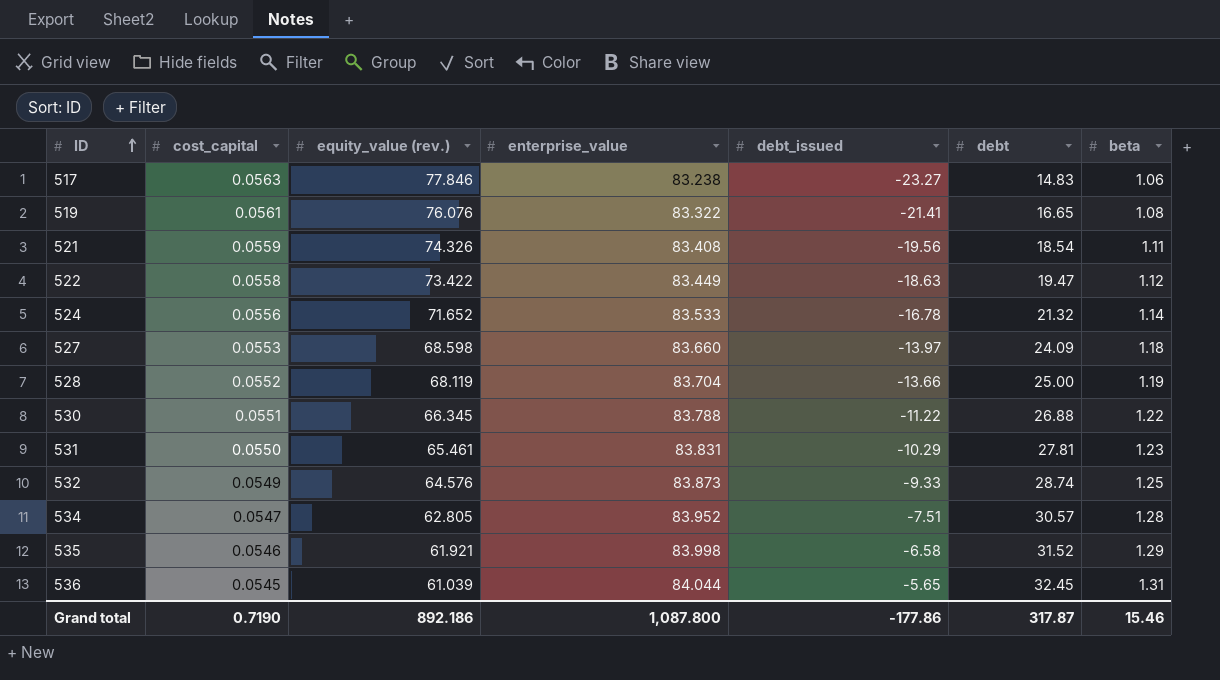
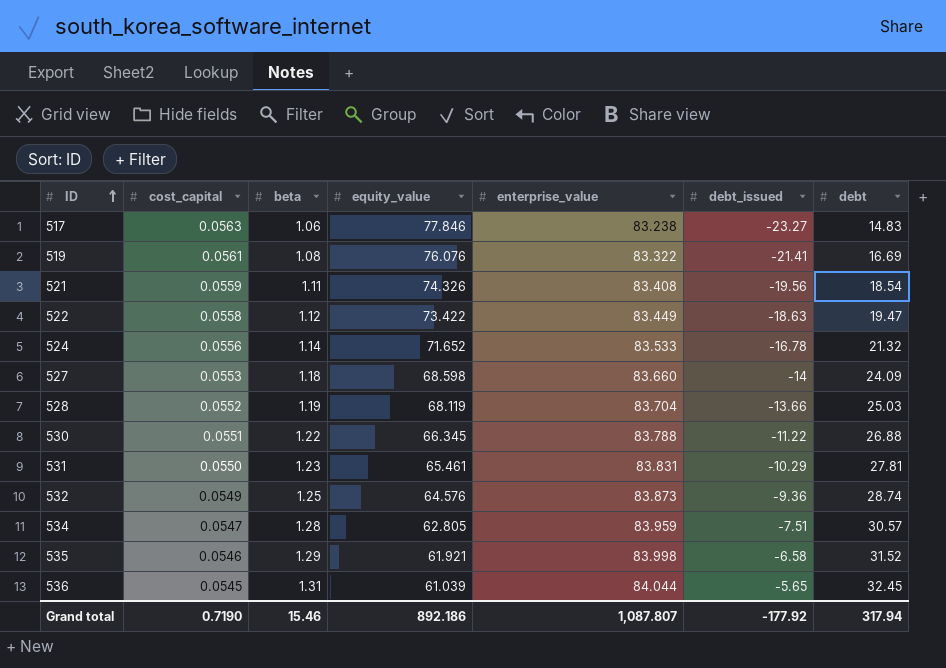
column beta | position: 7 -> 3
column name: equity_value (rev.) -> equity_value
519 | debt: 16.65 -> 16.69
527 | debt_issued: -13.97 -> -14
528 | debt: 25.00 -> 25.03
532 | debt_issued: -9.33 -> -9.36
534 | enterprise_value: 83.952 -> 83.959
Grand total | enterprise_value: 1,087.800 -> 1,087.807
Grand total | debt_issued: -177.86 -> -177.92
Grand total | debt: 317.87 -> 317.94

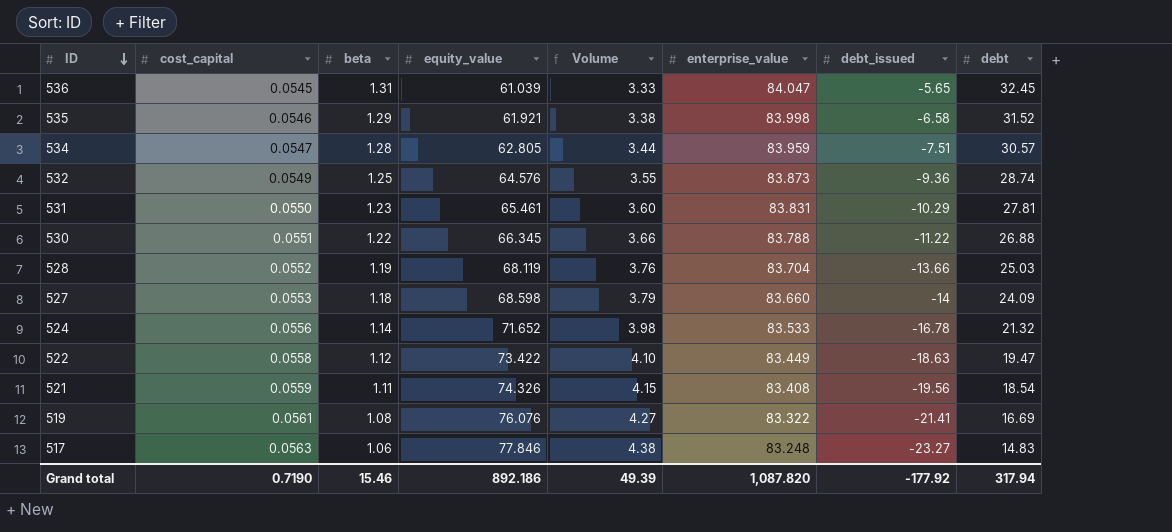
row order: ID ascending -> ID descending
column Volume | formula: none -> [cost_capital] * [equity_value]
536 | enterprise_value: 84.044 -> 84.047
517 | enterprise_value: 83.238 -> 83.248
Grand total | enterprise_value: 1,087.807 -> 1,087.820

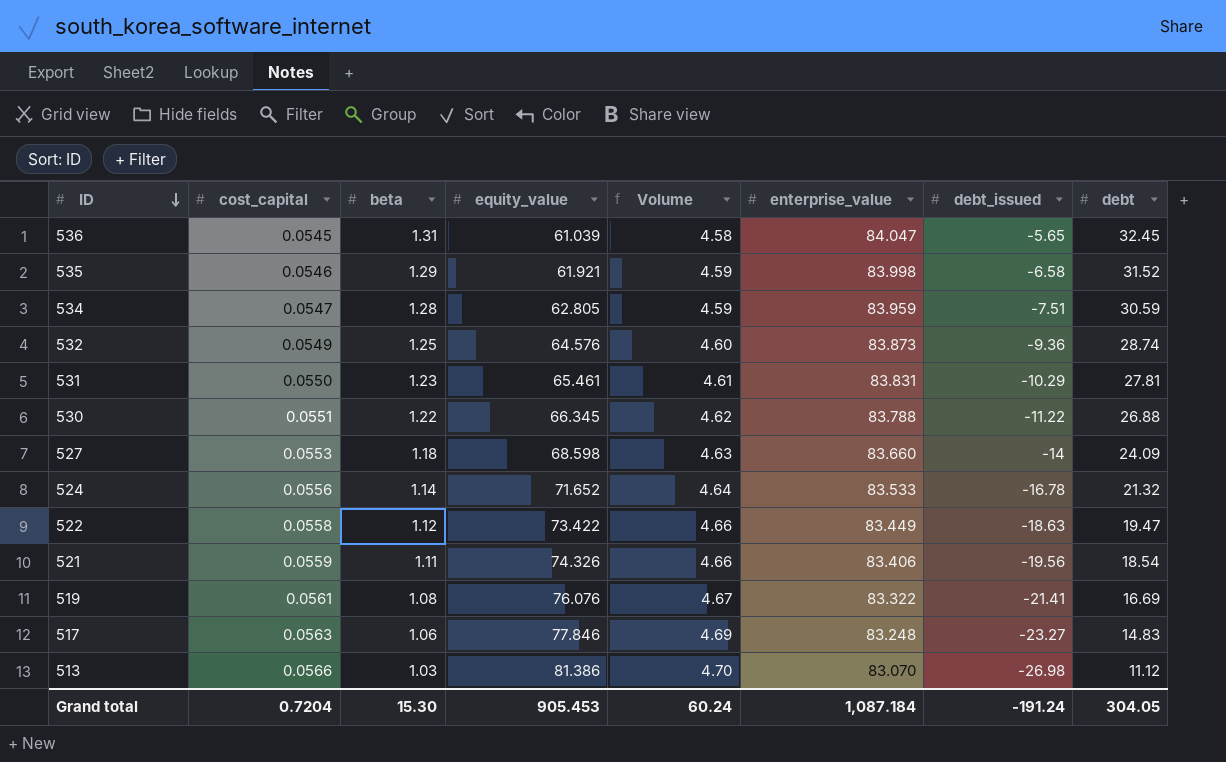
column Volume | formula: [cost_capital] * [equity_value] -> [cost_capital] * [enterprise_value]
row 528: 0.0552 | 1.19 | 68.119 | 3.76 | 83.704 | -13.66 | 25.03 -> none
534 | debt: 30.57 -> 30.59
521 | enterprise_value: 83.408 -> 83.406
row 513: none -> 0.0566 | 1.03 | 81.386 | 4.70 | 83.070 | -26.98 | 11.12
Grand total | cost_capital: 0.7190 -> 0.7204
Grand total | beta: 15.46 -> 15.30
Grand total | equity_value: 892.186 -> 905.453
Grand total | Volume: 49.39 -> 60.24
Grand total | enterprise_value: 1,087.820 -> 1,087.184
Grand total | debt_issued: -177.92 -> -191.24
Grand total | debt: 317.94 -> 304.05

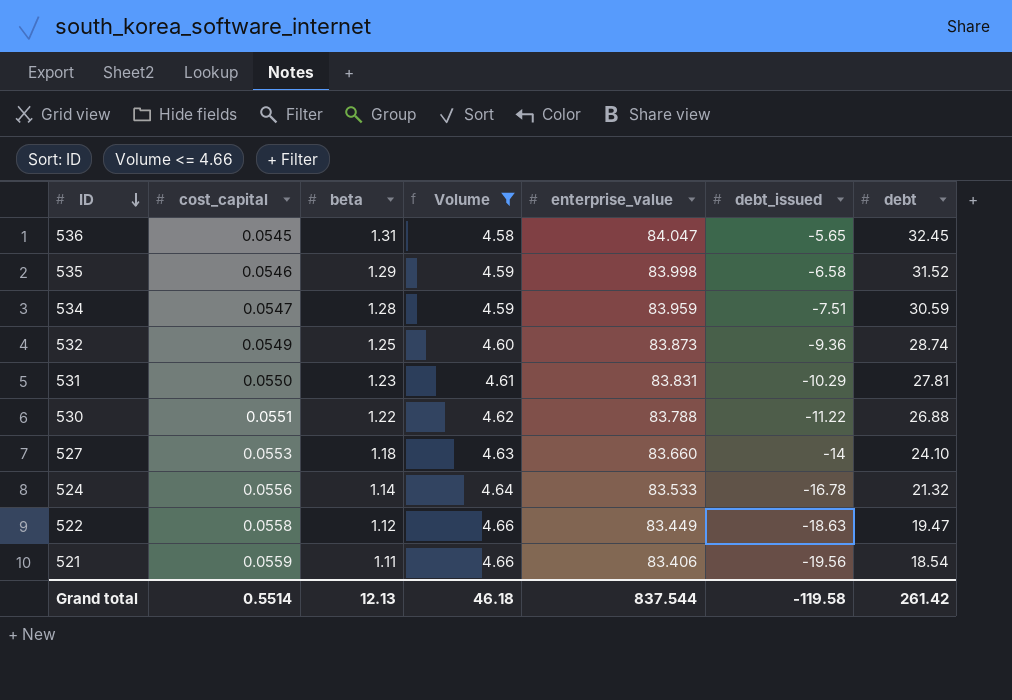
filter: none -> Volume <= 4.66
column equity_value | position: 4 -> none
527 | debt: 24.09 -> 24.10
Grand total | cost_capital: 0.7204 -> 0.5514
Grand total | beta: 15.30 -> 12.13
Grand total | Volume: 60.24 -> 46.18
Grand total | enterprise_value: 1,087.184 -> 837.544
Grand total | debt_issued: -191.24 -> -119.58
Grand total | debt: 304.05 -> 261.42

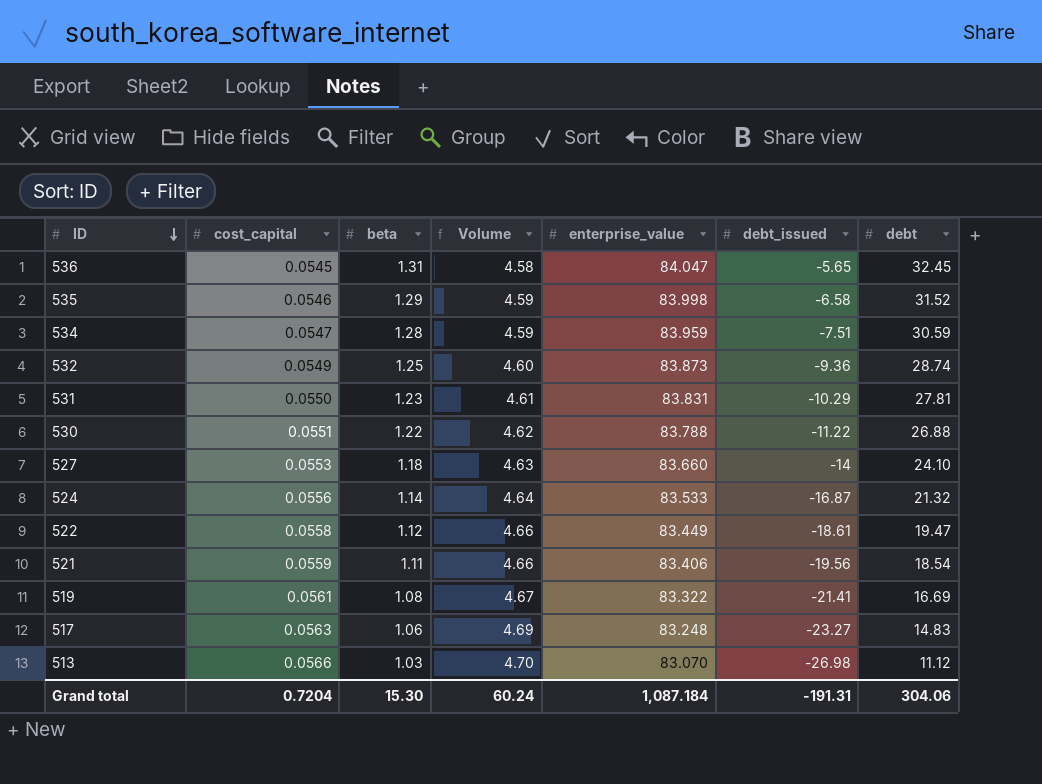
filter: Volume <= 4.66 -> none
524 | debt_issued: -16.78 -> -16.87
522 | debt_issued: -18.63 -> -18.61
Grand total | cost_capital: 0.5514 -> 0.7204
Grand total | beta: 12.13 -> 15.30
Grand total | Volume: 46.18 -> 60.24
Grand total | enterprise_value: 837.544 -> 1,087.184
Grand total | debt_issued: -119.58 -> -191.31
Grand total | debt: 261.42 -> 304.06

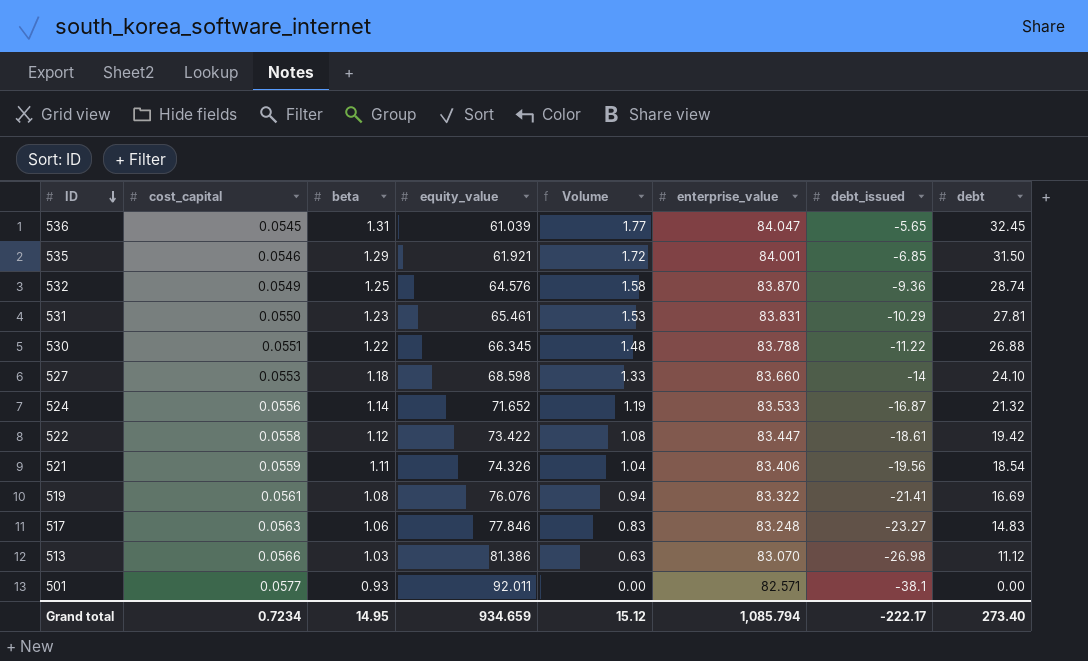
column equity_value | position: none -> 4
column Volume | formula: [cost_capital] * [enterprise_value] -> [cost_capital] * [debt]
row 534: 0.0547 | 1.28 | 4.59 | 83.959 | -7.51 | 30.59 -> none
535 | enterprise_value: 83.998 -> 84.001
535 | debt_issued: -6.58 -> -6.85
535 | debt: 31.52 -> 31.50
532 | enterprise_value: 83.873 -> 83.870
522 | enterprise_value: 83.449 -> 83.447
522 | debt: 19.47 -> 19.42
row 501: none -> 0.0577 | 0.93 | 92.011 | 0.00 | 82.571 | -38.1 | 0.00
Grand total | cost_capital: 0.7204 -> 0.7234
Grand total | beta: 15.30 -> 14.95
Grand total | Volume: 60.24 -> 15.12
Grand total | enterprise_value: 1,087.184 -> 1,085.794
Grand total | debt_issued: -191.31 -> -222.17
Grand total | debt: 304.06 -> 273.40

